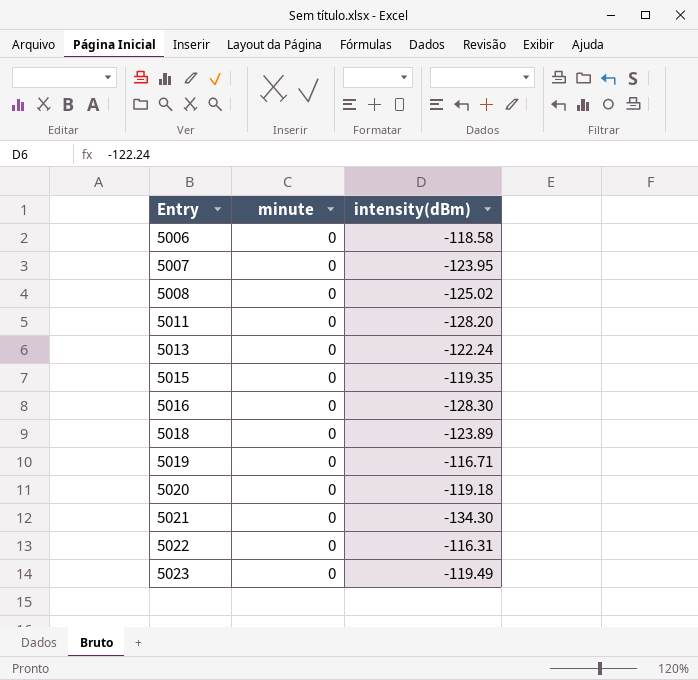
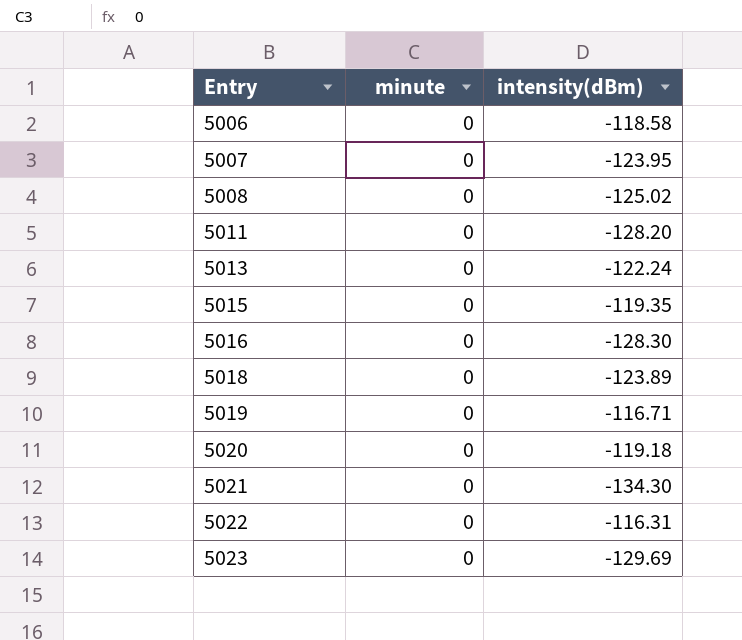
5023 | intensity(dBm): -119.49 -> -129.69

